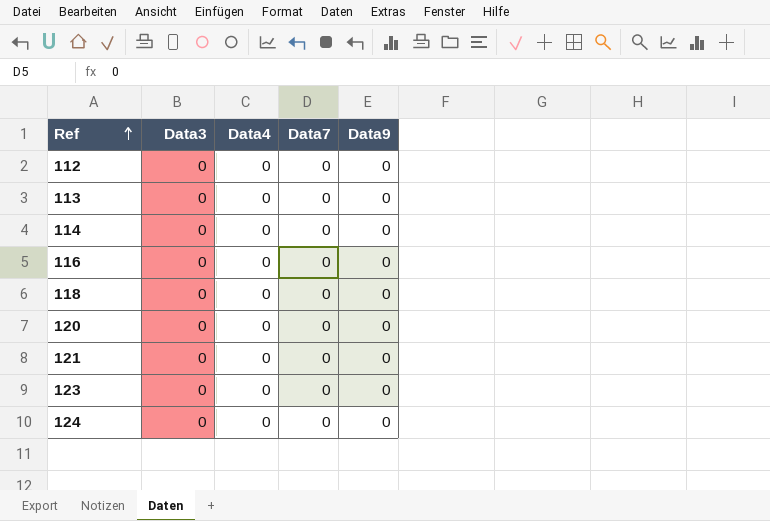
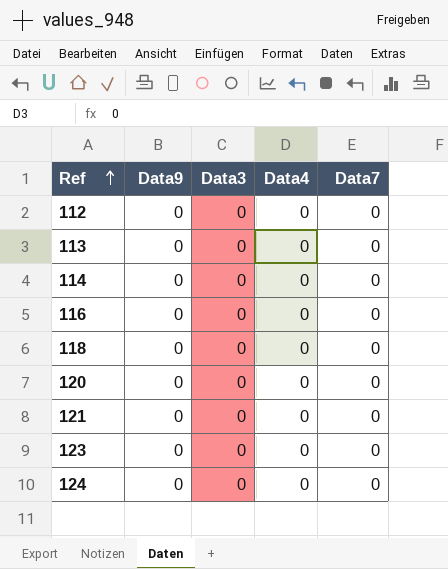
column Data9 | position: 5 -> 2

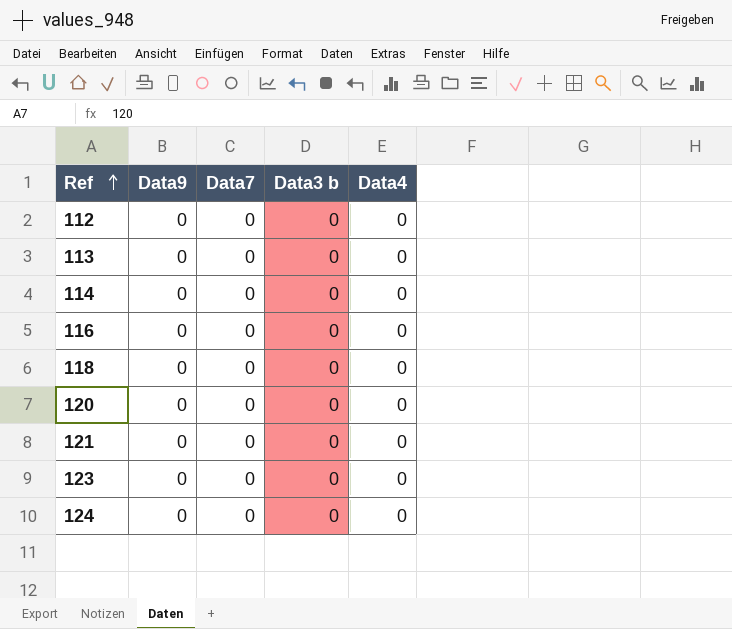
column Data7 | position: 5 -> 3
column name: Data3 -> Data3 b

